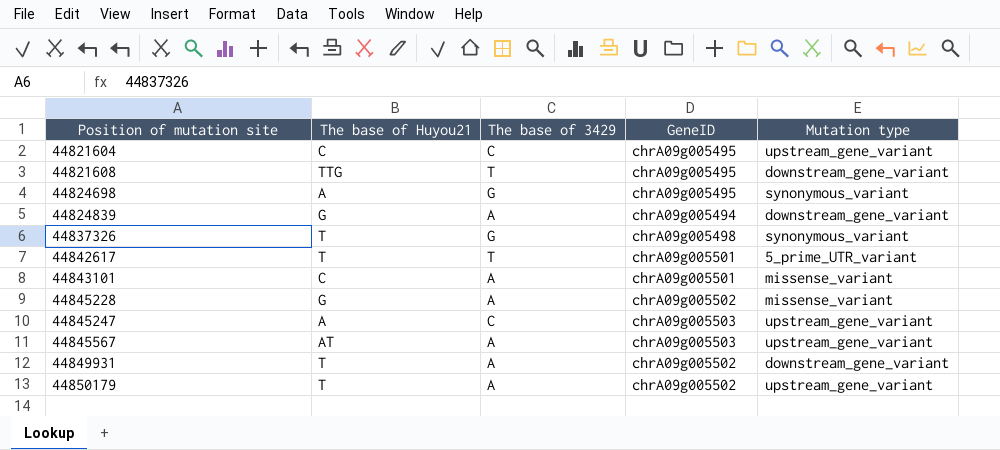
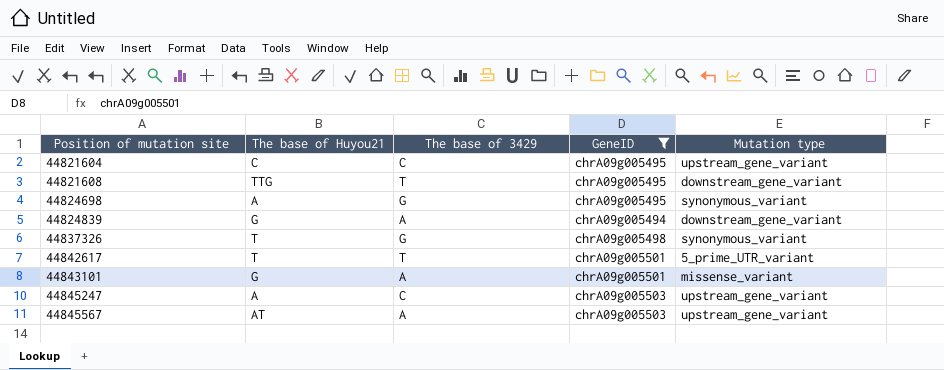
filter: none -> GeneID != chrA09g005502
44843101 | The base of Huyou21: C -> G

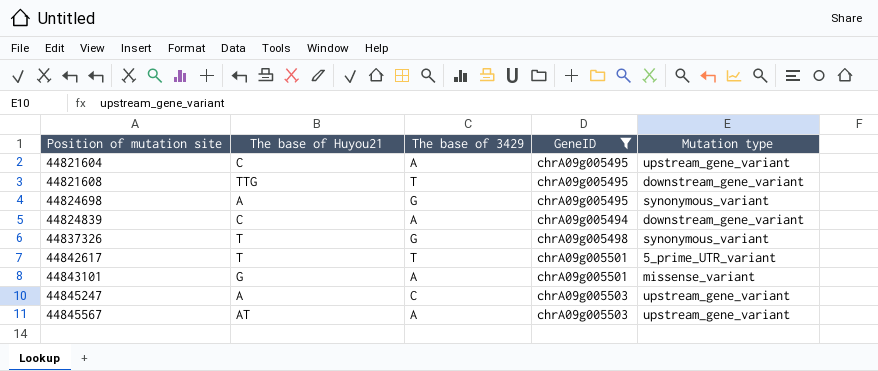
44821604 | The base of 3429: C -> A
44824839 | The base of Huyou21: G -> C

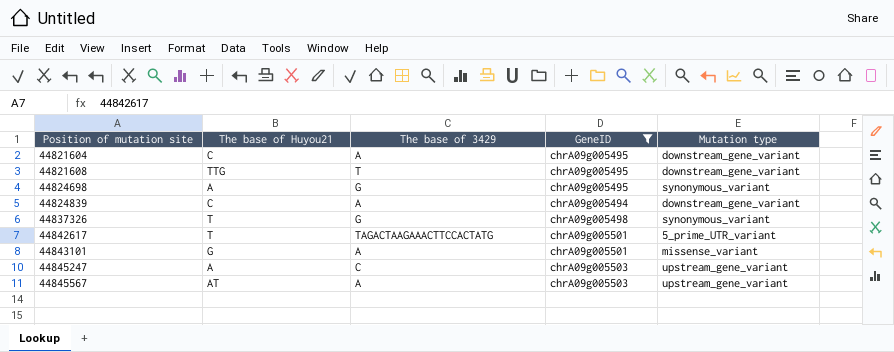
44821604 | Mutation type: upstream_gene_variant -> downstream_gene_variant
44842617 | The base of 3429: T -> TAGACTAAGAAACTTCCACTATG

